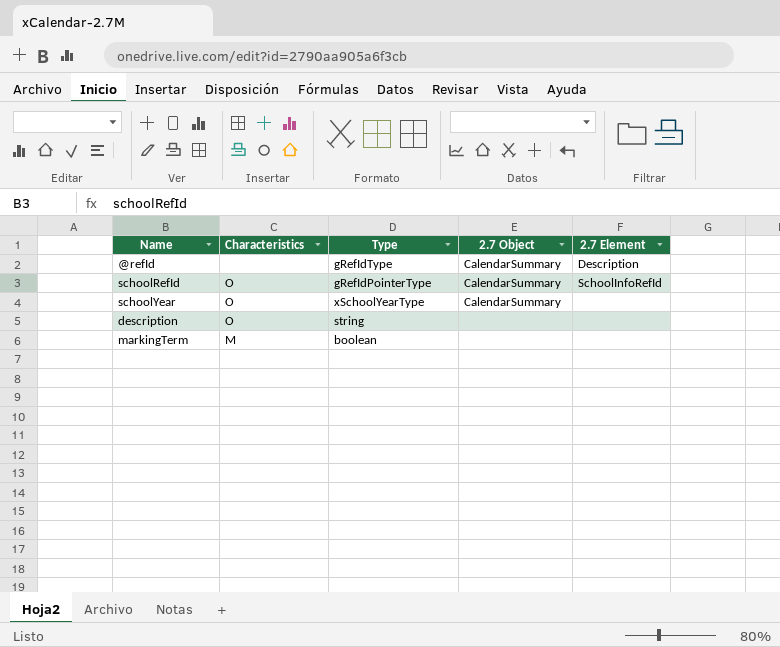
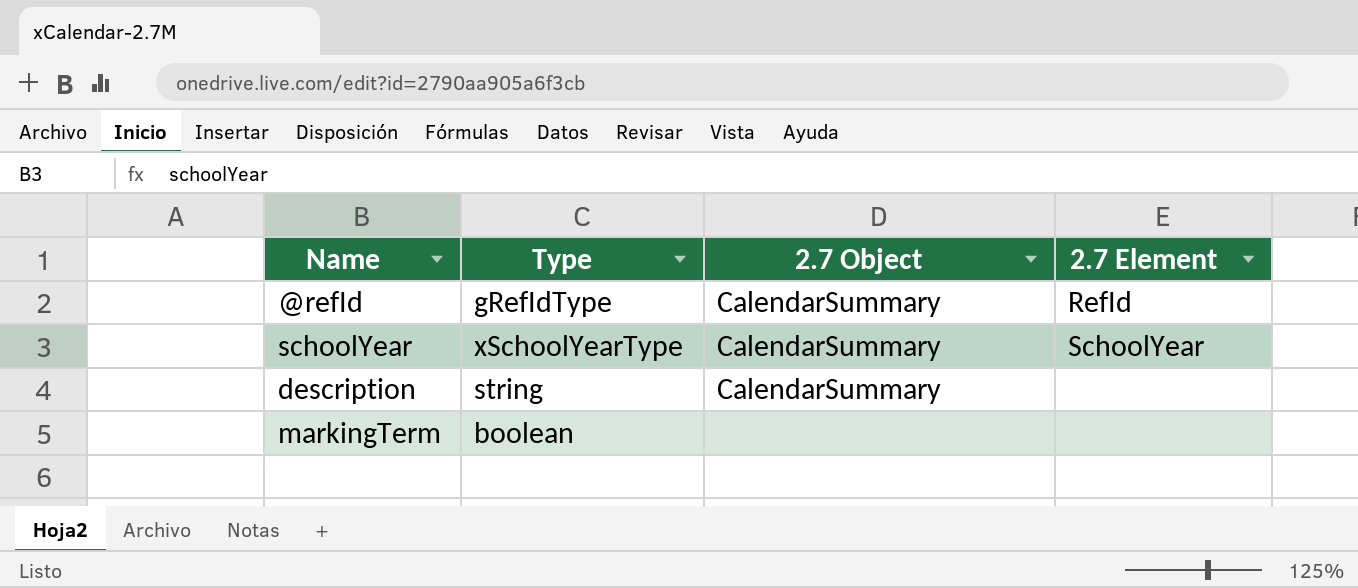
column Characteristics | position: 2 -> none
row schoolRefId: O | gRefIdPointerType | CalendarSummary | SchoolInfoRefId -> none
@refId | 2.7 Element: Description -> RefId
schoolYear | 2.7 Element: none -> SchoolYear
description | 2.7 Object: none -> CalendarSummary

